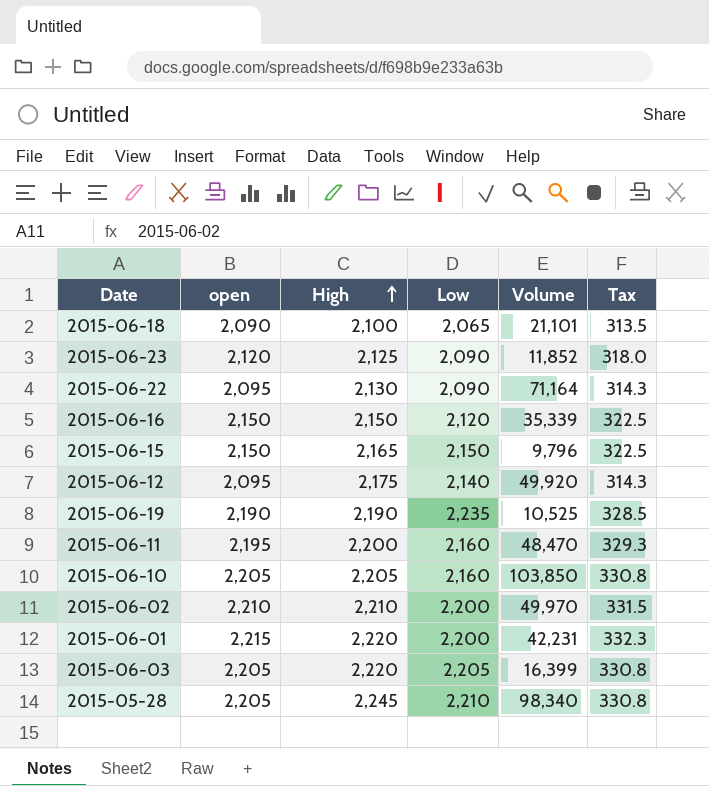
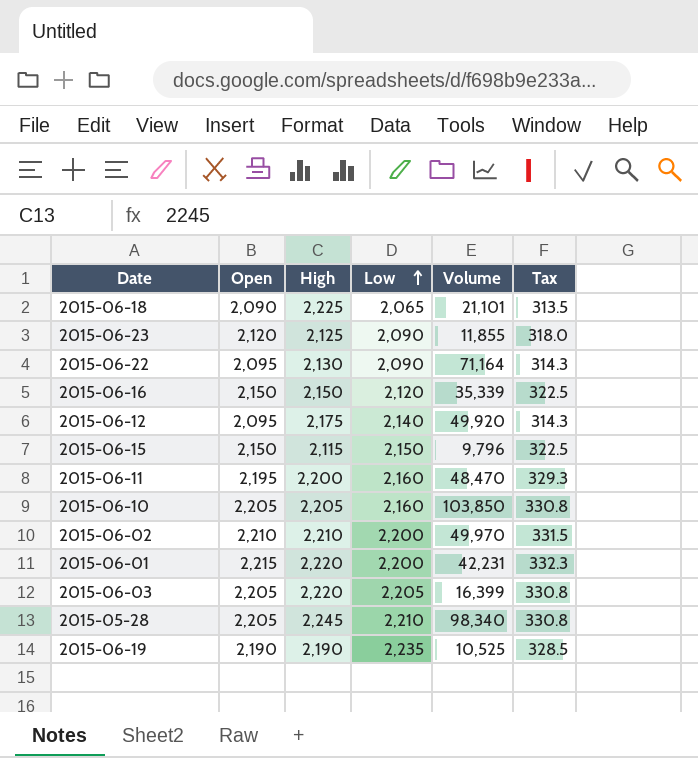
row order: High ascending -> Low ascending
column name: open -> Open
2015-06-18 | High: 2,100 -> 2,225
2015-06-23 | Volume: 11,852 -> 11,855
2015-06-15 | High: 2,165 -> 2,115

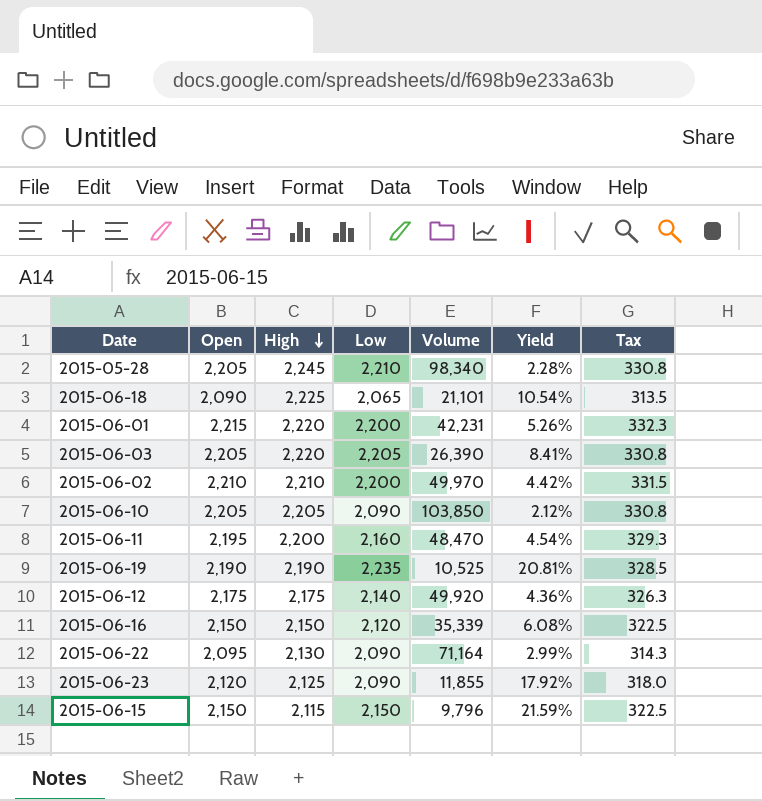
row order: Low ascending -> High descending
column Yield | formula: none -> [High] / [Volume]
2015-06-03 | Volume: 16,399 -> 26,390
2015-06-10 | Low: 2,160 -> 2,090
2015-06-12 | Open: 2,095 -> 2,175
2015-06-12 | Tax: 314.3 -> 326.3

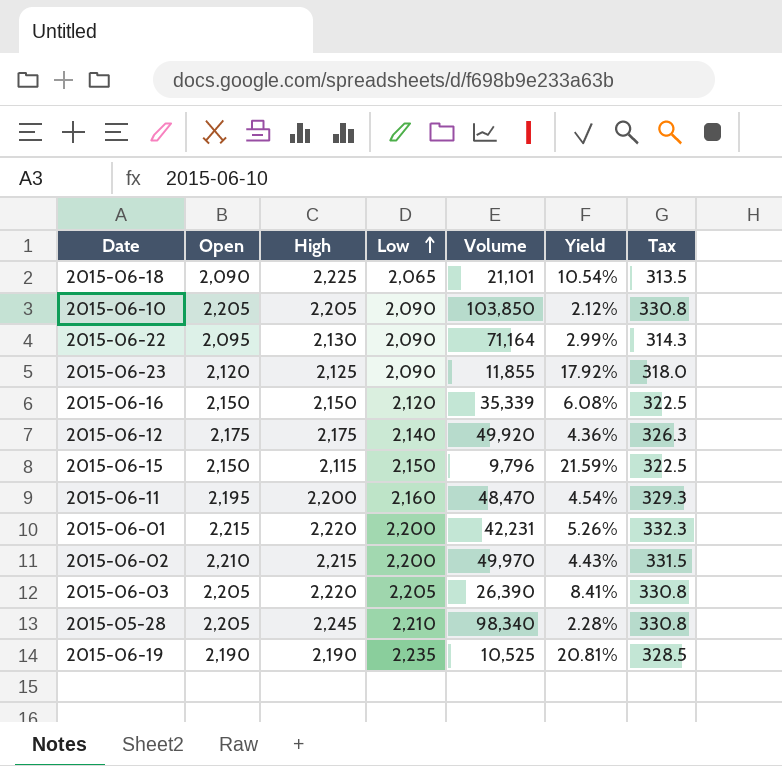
row order: High descending -> Low ascending
2015-06-02 | High: 2,210 -> 2,215
2015-06-02 | Yield: 4.42% -> 4.43%

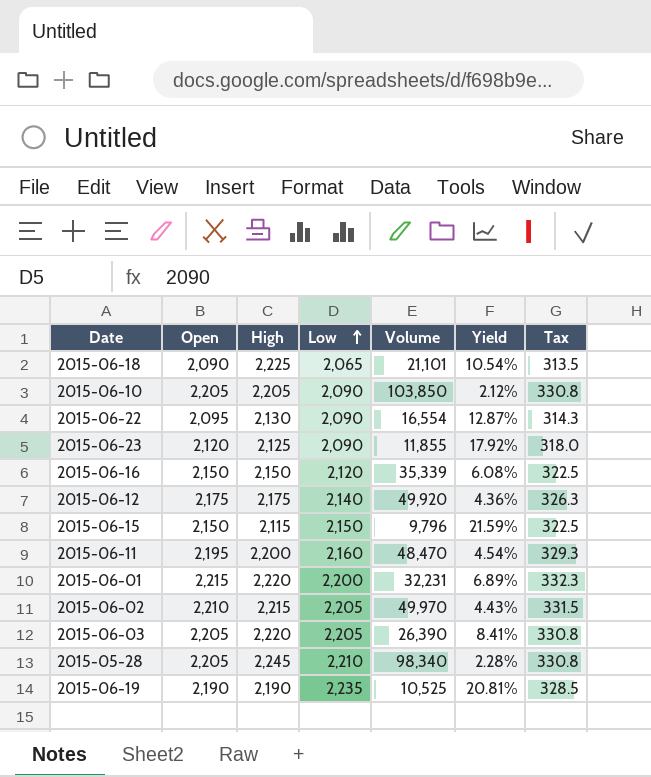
2015-06-22 | Volume: 71,164 -> 16,554
2015-06-22 | Yield: 2.99% -> 12.87%
2015-06-01 | Volume: 42,231 -> 32,231
2015-06-01 | Yield: 5.26% -> 6.89%
2015-06-02 | Low: 2,200 -> 2,205

